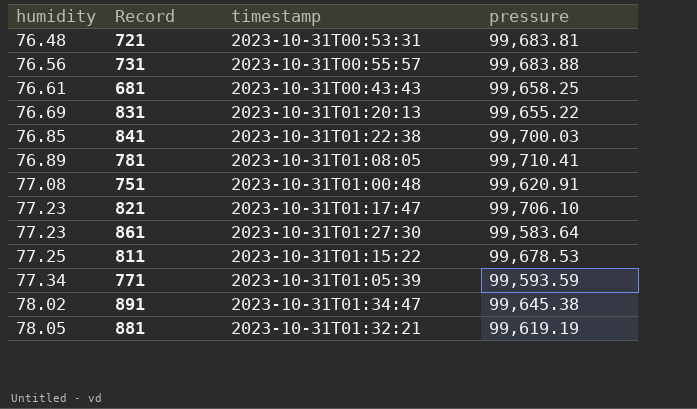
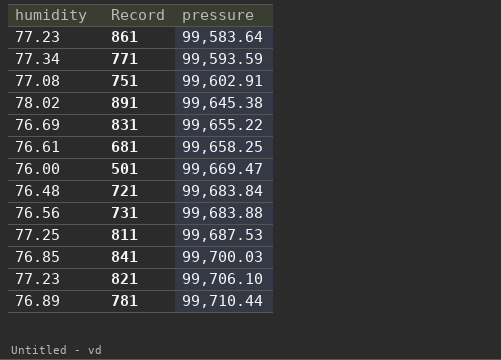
row order: humidity ascending -> pressure ascending
column timestamp | position: 3 -> none
row 881: 78.05 | 2023-10-31T01:32:21 | 99,619.19 -> none
751 | pressure: 99,620.91 -> 99,602.91
row 501: none -> 76.00 | 99,669.47
721 | pressure: 99,683.81 -> 99,683.84
811 | pressure: 99,678.53 -> 99,687.53
781 | pressure: 99,710.41 -> 99,710.44

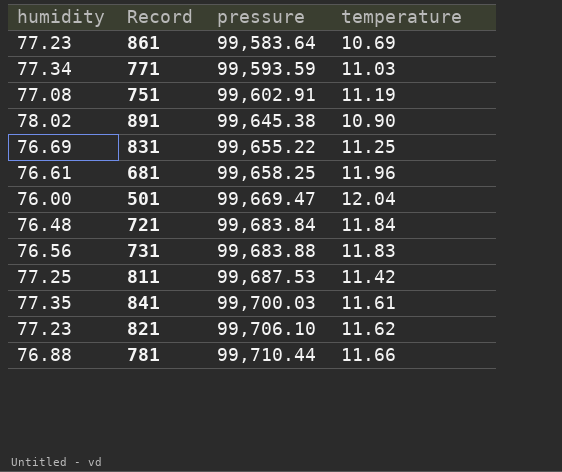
column temperature | position: none -> 4
841 | humidity: 76.85 -> 77.35
781 | humidity: 76.89 -> 76.88

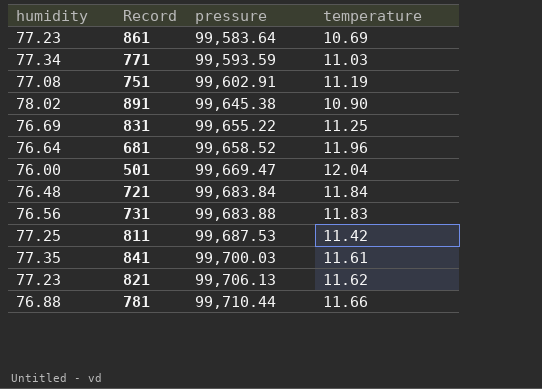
681 | humidity: 76.61 -> 76.64
681 | pressure: 99,658.25 -> 99,658.52
821 | pressure: 99,706.10 -> 99,706.13

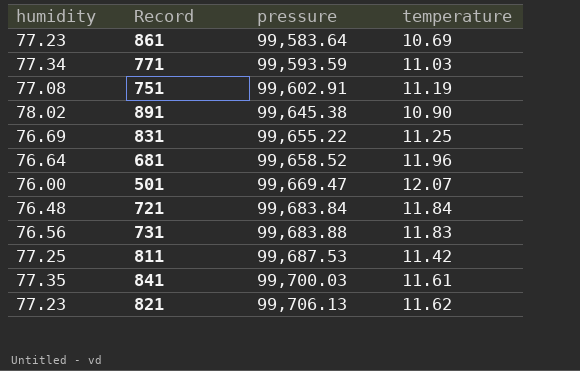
row 781: 76.88 | 99,710.44 | 11.66 -> none
501 | temperature: 12.04 -> 12.07

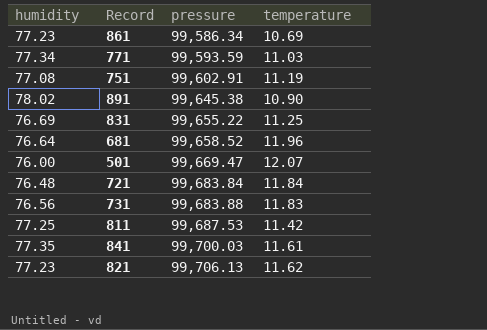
861 | pressure: 99,583.64 -> 99,586.34

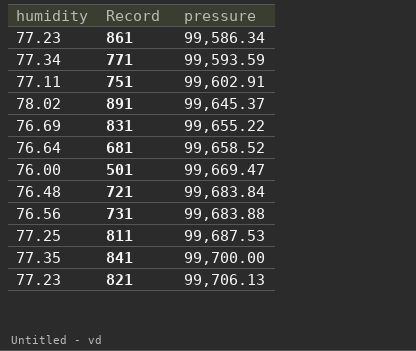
column temperature | position: 4 -> none
751 | humidity: 77.08 -> 77.11
891 | pressure: 99,645.38 -> 99,645.37
841 | pressure: 99,700.03 -> 99,700.00

